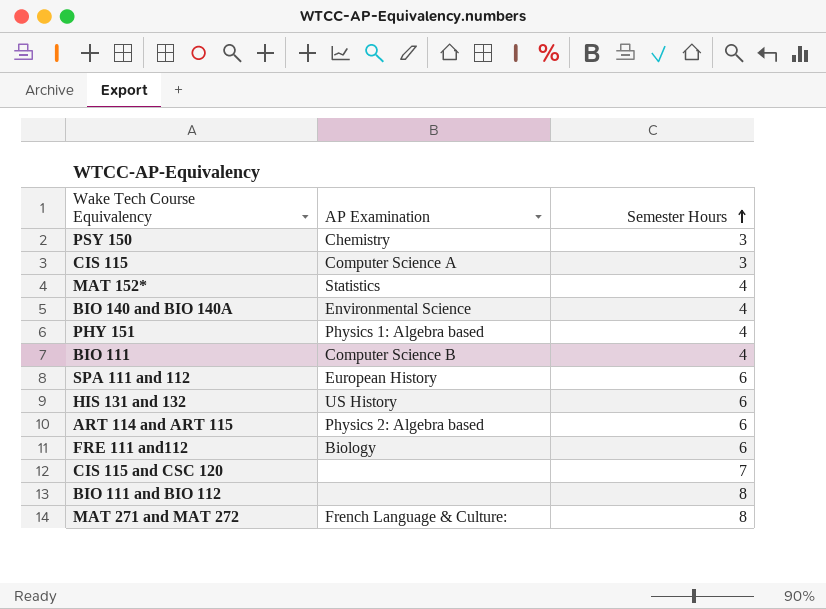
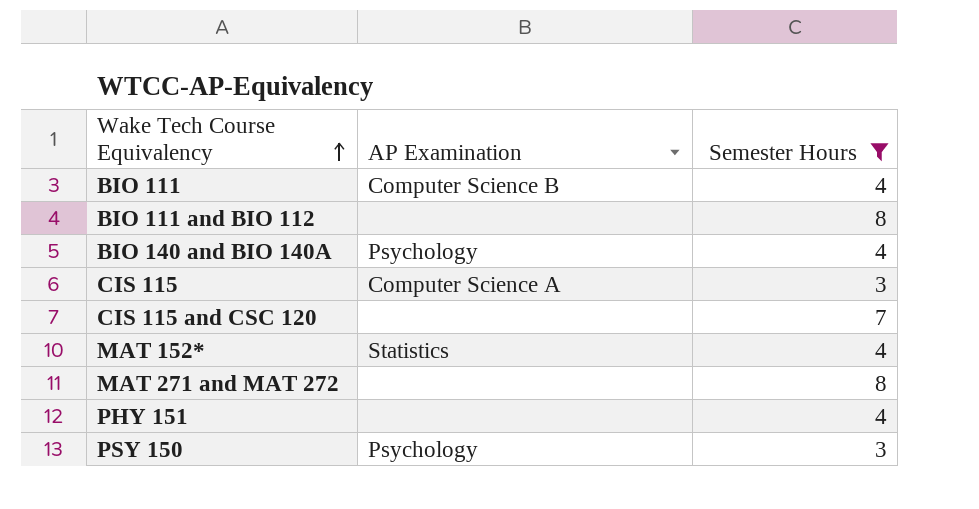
filter: none -> Semester Hours != 6
row order: Semester Hours ascending -> Wake Tech Course Equivalency ascending
BIO 140 and BIO 140A | AP Examination: Environmental Science -> Psychology
MAT 271 and MAT 272 | AP Examination: French Language & Culture: -> none
PHY 151 | AP Examination: Physics 1: Algebra based -> none
PSY 150 | AP Examination: Chemistry -> Psychology

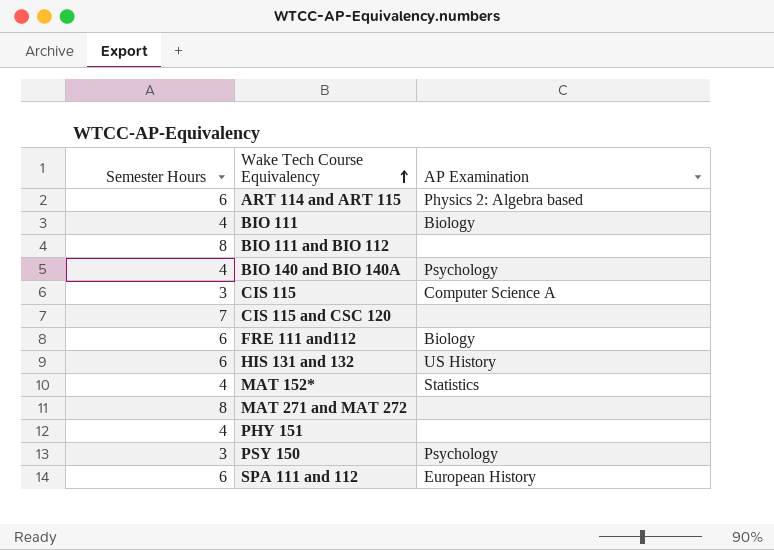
filter: Semester Hours != 6 -> none
column Semester Hours | position: 3 -> 1
BIO 111 | AP Examination: Computer Science B -> Biology

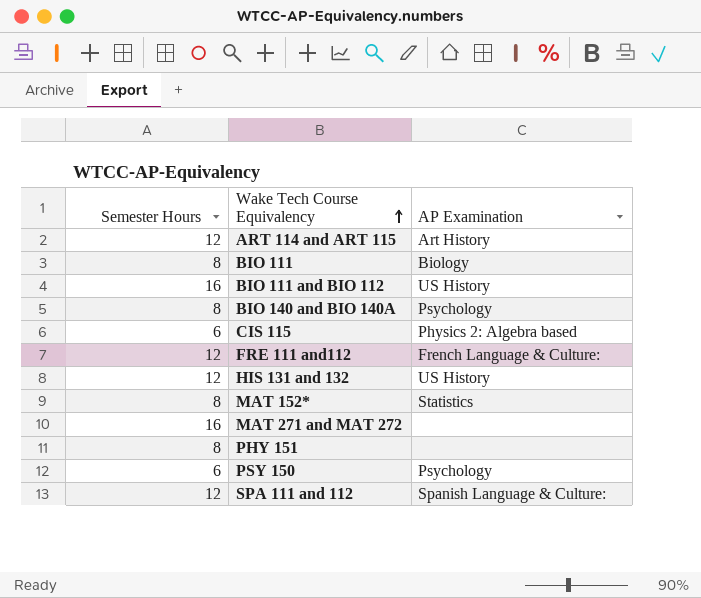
row CIS 115 and CSC 120: 7 | none -> none
ART 114 and ART 115 | Semester Hours: 6 -> 12
ART 114 and ART 115 | AP Examination: Physics 2: Algebra based -> Art History
BIO 111 | Semester Hours: 4 -> 8
BIO 111 and BIO 112 | Semester Hours: 8 -> 16
BIO 111 and BIO 112 | AP Examination: none -> US History
BIO 140 and BIO 140A | Semester Hours: 4 -> 8
CIS 115 | Semester Hours: 3 -> 6
CIS 115 | AP Examination: Computer Science A -> Physics 2: Algebra based
FRE 111 and112 | Semester Hours: 6 -> 12
FRE 111 and112 | AP Examination: Biology -> French Language & Culture:
HIS 131 and 132 | Semester Hours: 6 -> 12
MAT 152* | Semester Hours: 4 -> 8
MAT 271 and MAT 272 | Semester Hours: 8 -> 16
PHY 151 | Semester Hours: 4 -> 8
PSY 150 | Semester Hours: 3 -> 6
SPA 111 and 112 | Semester Hours: 6 -> 12
SPA 111 and 112 | AP Examination: European History -> Spanish Language & Culture:

